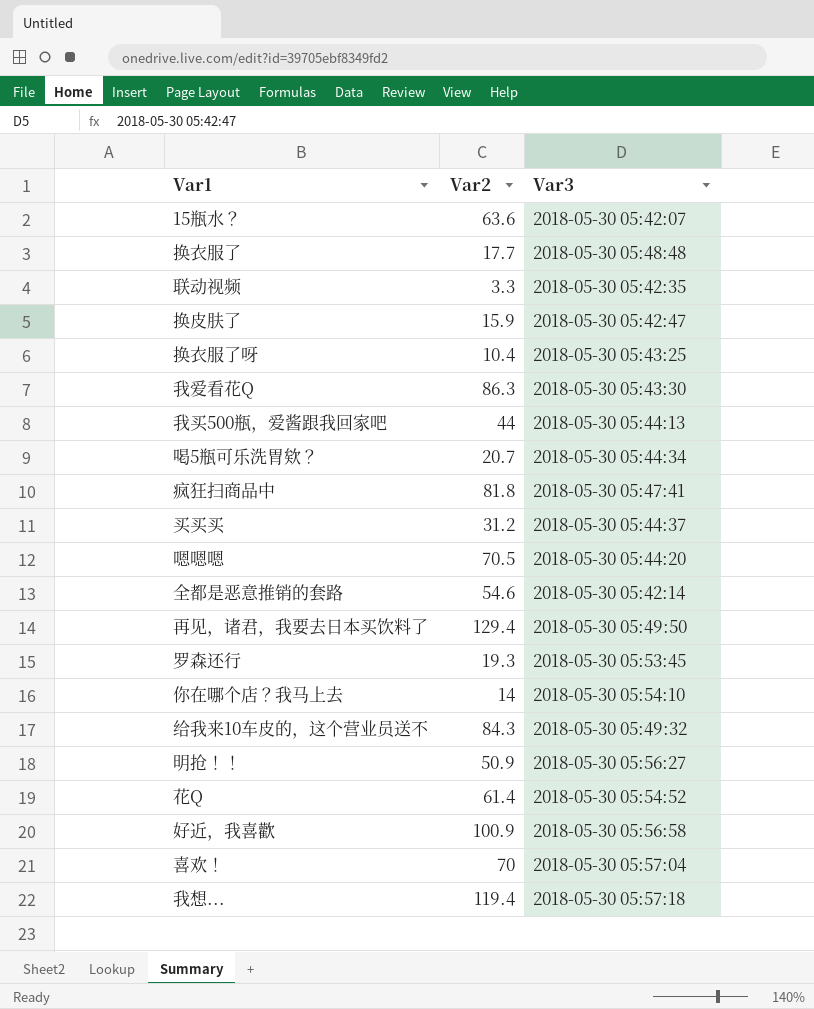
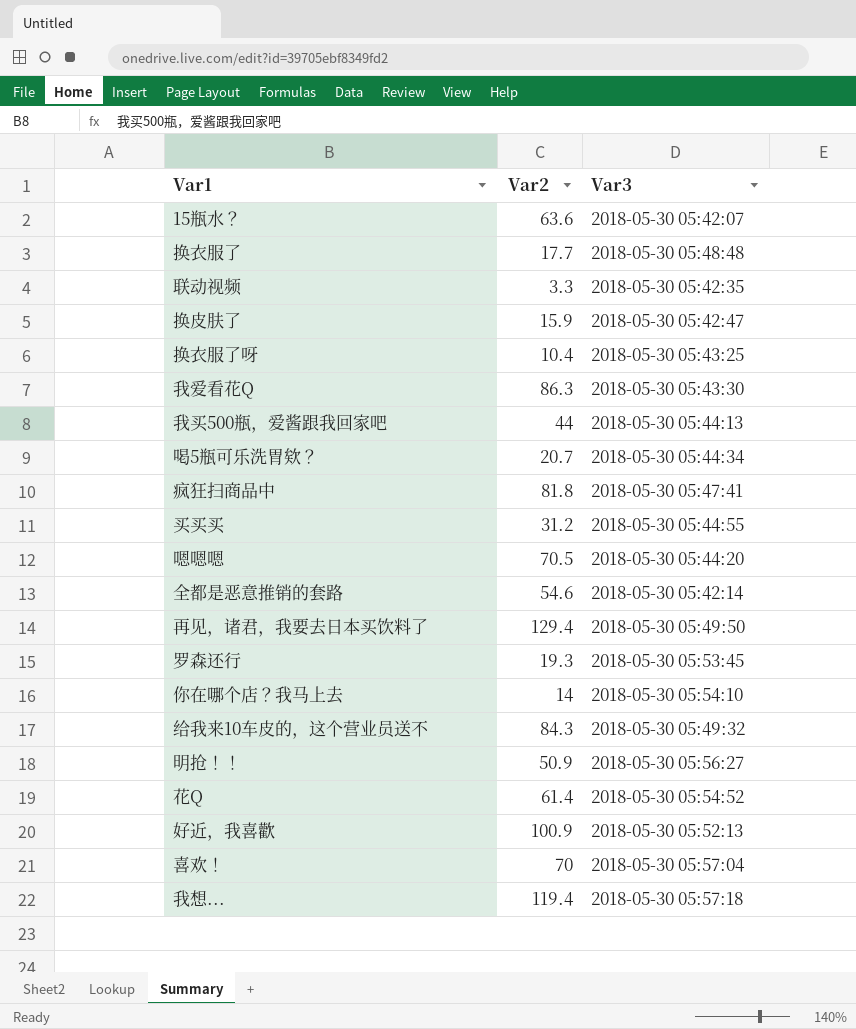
买买买 | Var3: 2018-05-30 05:44:37 -> 2018-05-30 05:44:55
好近，我喜歡 | Var3: 2018-05-30 05:56:58 -> 2018-05-30 05:52:13

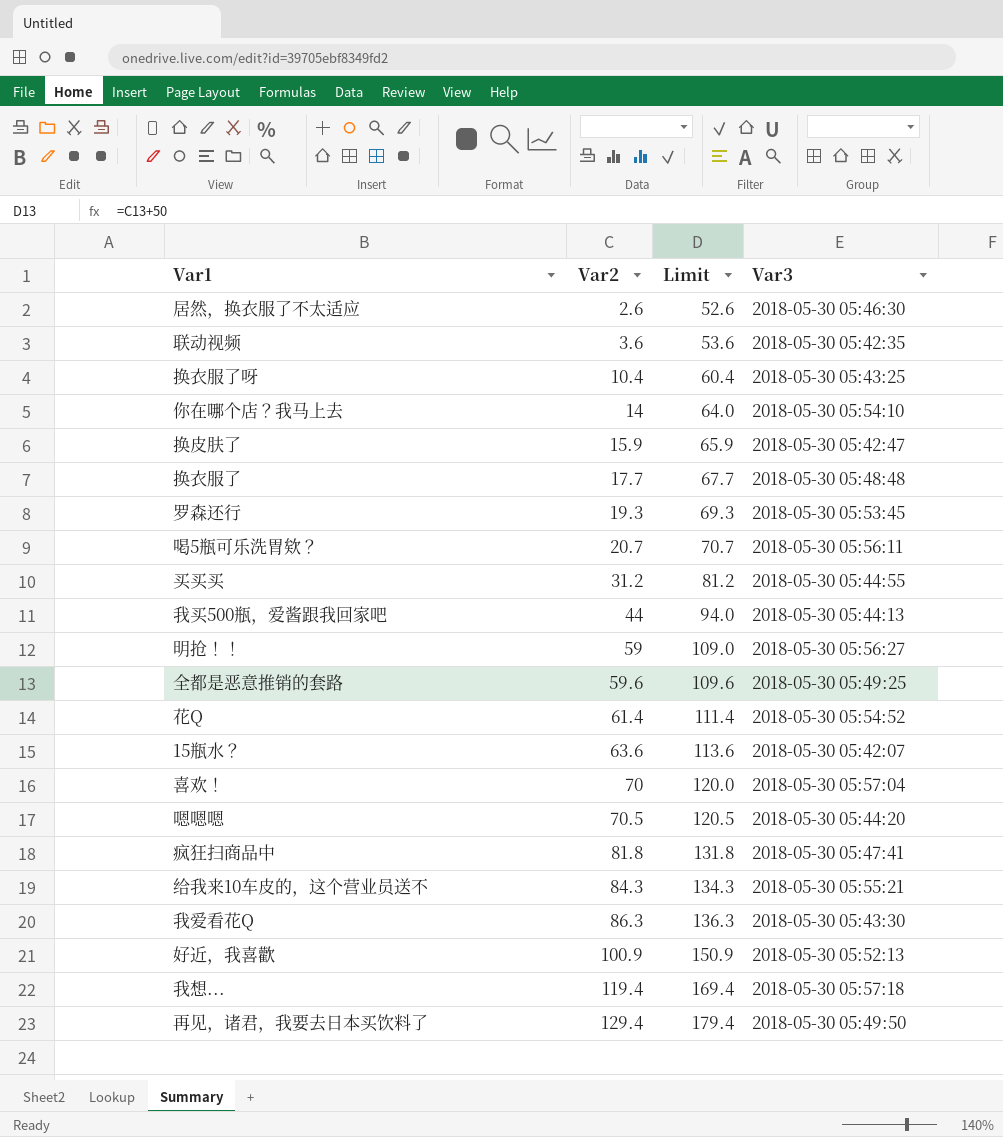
row order: none -> Var2 ascending
column Limit | formula: none -> [Var2] + 50
row 居然，换衣服了不太适应: none -> 2.6 | 52.6 | 2018-05-30 05:46:30
联动视频 | Var2: 3.3 -> 3.6
喝5瓶可乐洗胃欸？ | Var3: 2018-05-30 05:44:34 -> 2018-05-30 05:56:11
明抢！！ | Var2: 50.9 -> 59
全都是恶意推销的套路 | Var2: 54.6 -> 59.6
全都是恶意推销的套路 | Var3: 2018-05-30 05:42:14 -> 2018-05-30 05:49:25
给我来10车皮的，这个营业员送不 | Var3: 2018-05-30 05:49:32 -> 2018-05-30 05:55:21

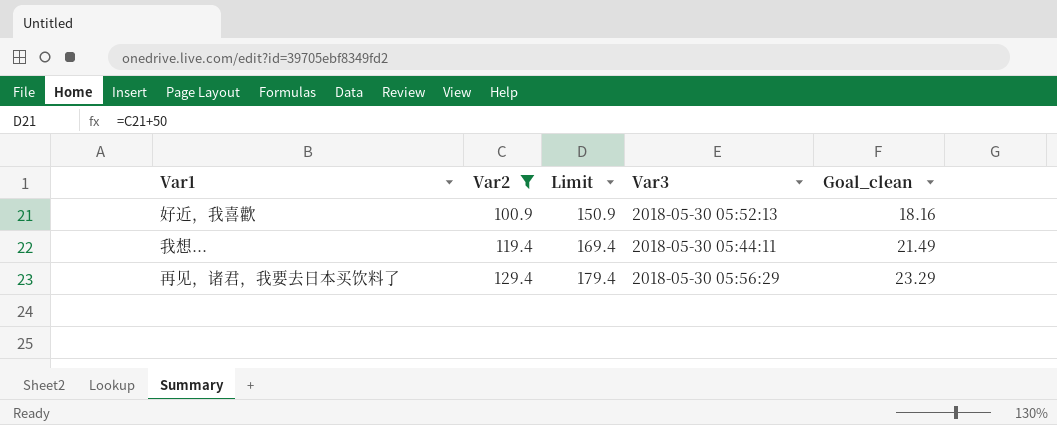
filter: none -> Var2 >= 100.9
column Goal_clean | formula: none -> [Var2] * 0.18
我想... | Var3: 2018-05-30 05:57:18 -> 2018-05-30 05:44:11
再见，诸君，我要去日本买饮料了 | Var3: 2018-05-30 05:49:50 -> 2018-05-30 05:56:29

